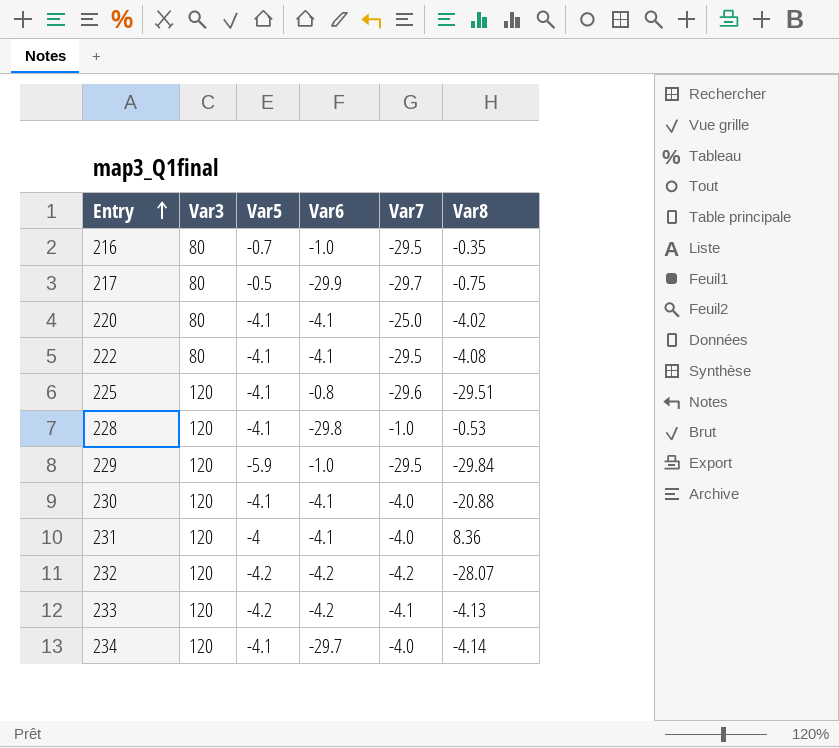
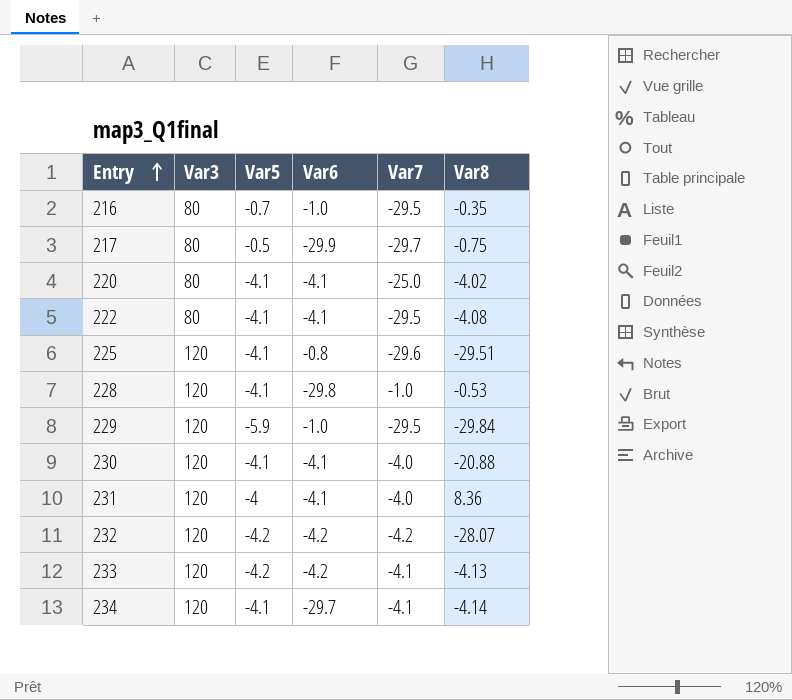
234 | Var7: -4.0 -> -4.1

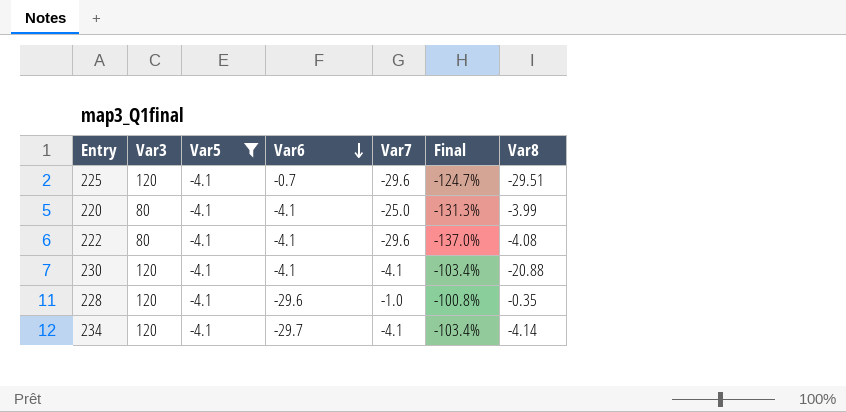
filter: none -> Var5 = -4.1
row order: Entry ascending -> Var6 descending
column Final | formula: none -> ([Var7] - [Var3]) / [Var3]
225 | Var6: -0.8 -> -0.7
220 | Var8: -4.02 -> -3.99
222 | Var7: -29.5 -> -29.6
230 | Var7: -4.0 -> -4.1
228 | Var6: -29.8 -> -29.6
228 | Var8: -0.53 -> -0.35

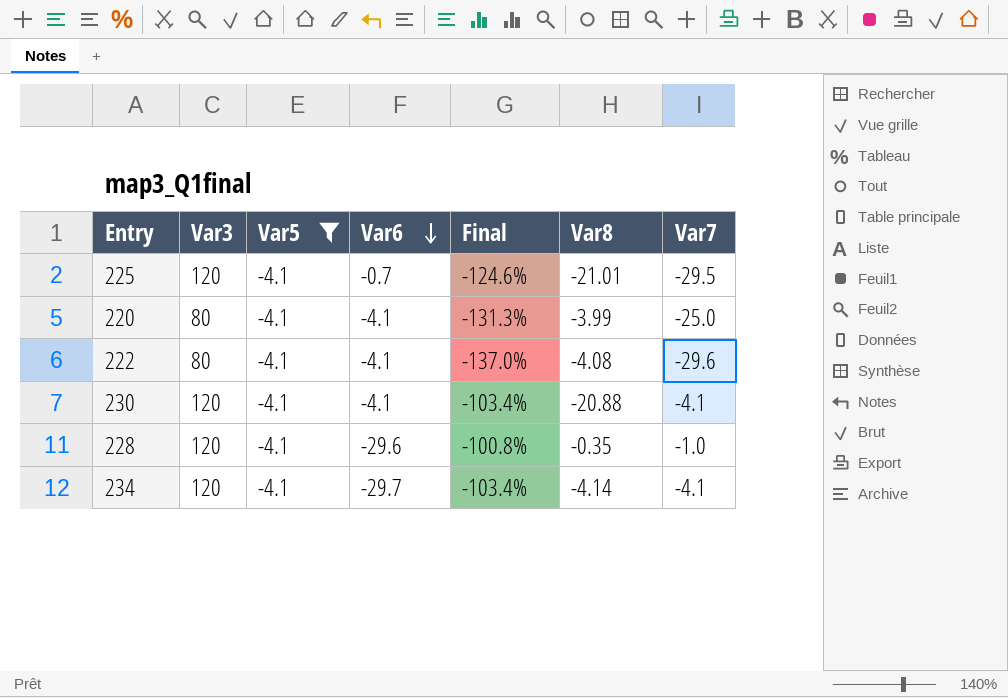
column Var7 | position: 5 -> 7
225 | Final: -124.7% -> -124.6%
225 | Var8: -29.51 -> -21.01
225 | Var7: -29.6 -> -29.5

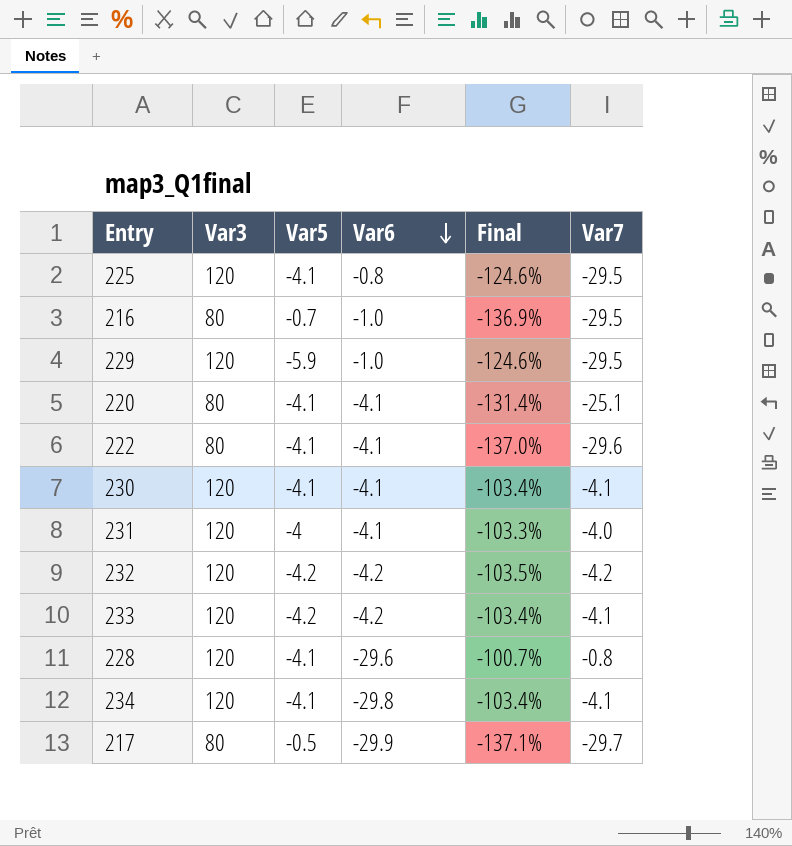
filter: Var5 = -4.1 -> none
column Var8 | position: 6 -> none
225 | Var6: -0.7 -> -0.8
220 | Final: -131.3% -> -131.4%
220 | Var7: -25.0 -> -25.1
228 | Final: -100.8% -> -100.7%
228 | Var7: -1.0 -> -0.8
234 | Var6: -29.7 -> -29.8

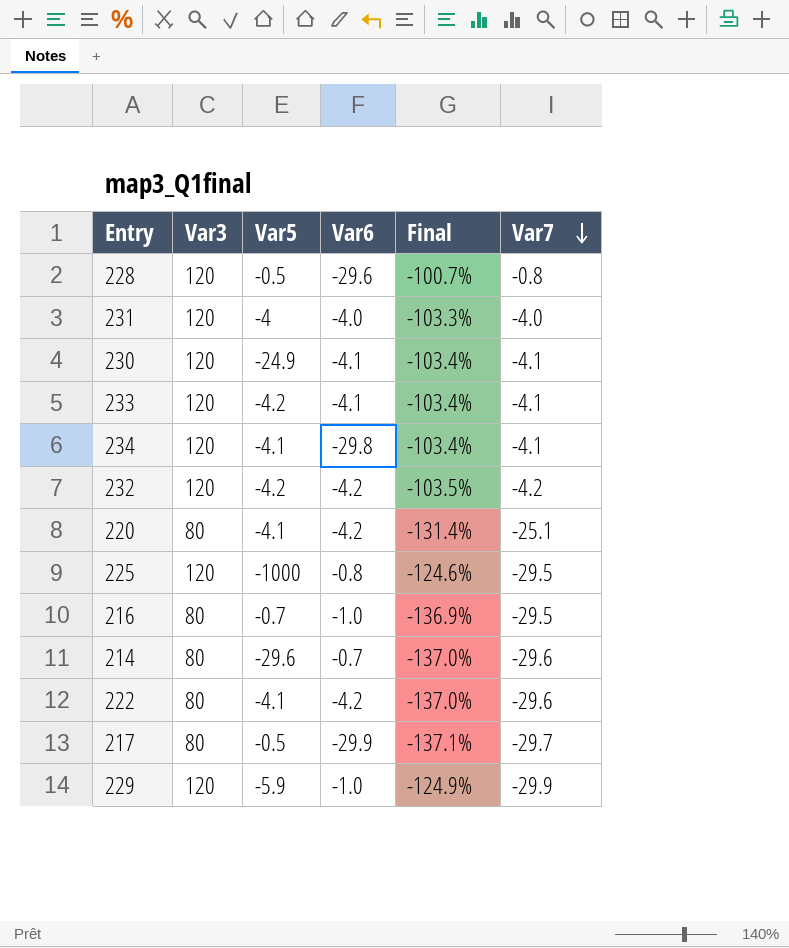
row order: Var6 descending -> Var7 descending
228 | Var5: -4.1 -> -0.5
231 | Var6: -4.1 -> -4.0
230 | Var5: -4.1 -> -24.9
233 | Var6: -4.2 -> -4.1
220 | Var6: -4.1 -> -4.2
225 | Var5: -4.1 -> -1000
row 214: none -> 80 | -29.6 | -0.7 | -137.0% | -29.6
222 | Var6: -4.1 -> -4.2
229 | Final: -124.6% -> -124.9%
229 | Var7: -29.5 -> -29.9

